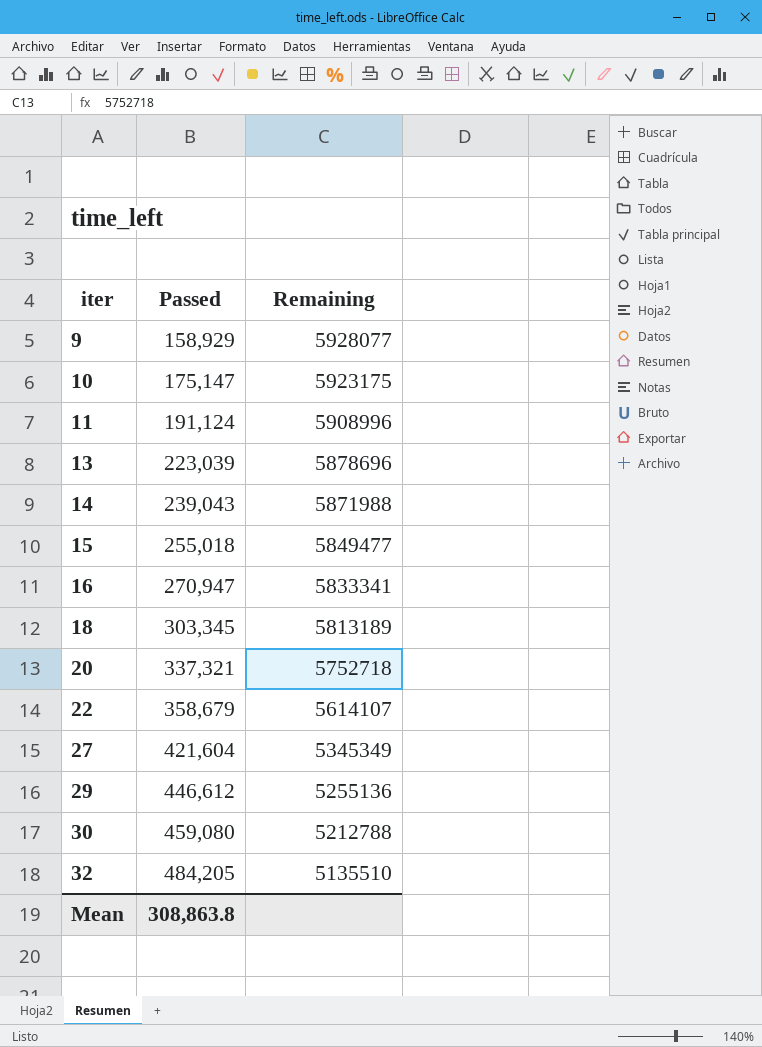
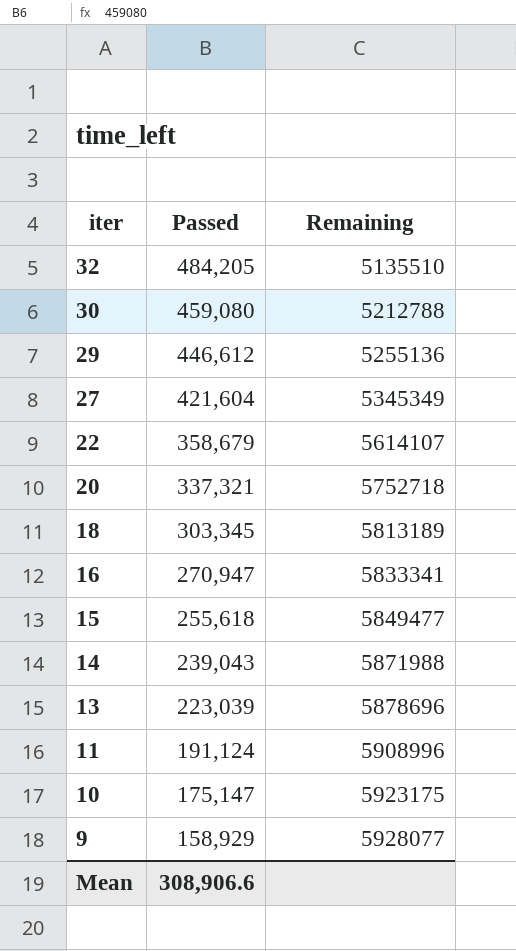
row order: iter ascending -> iter descending
15 | Passed: 255,018 -> 255,618
Mean | Passed: 308,863.8 -> 308,906.6

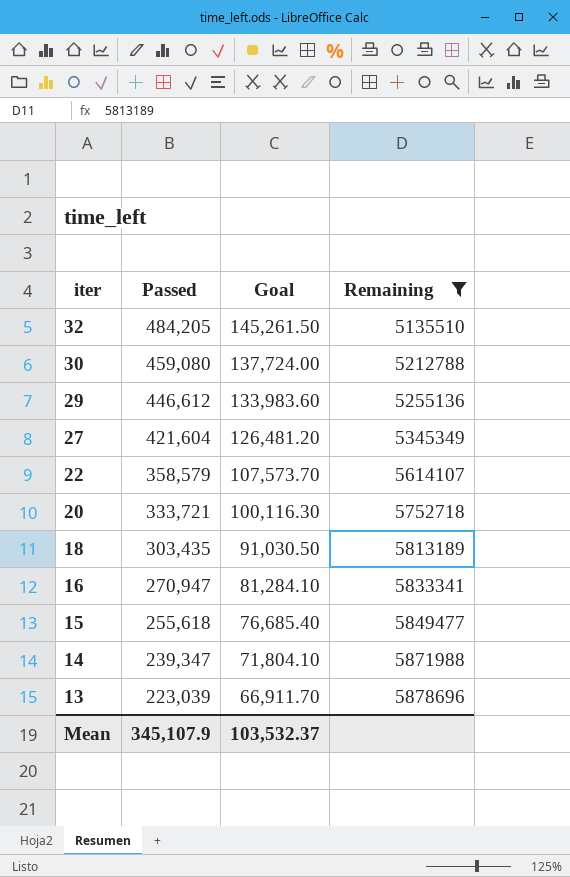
filter: none -> Remaining <= 5878696
column Goal | formula: none -> [Passed] * 0.3
22 | Passed: 358,679 -> 358,579
20 | Passed: 337,321 -> 333,721
18 | Passed: 303,345 -> 303,435
14 | Passed: 239,043 -> 239,347
Mean | Passed: 308,906.6 -> 345,107.9

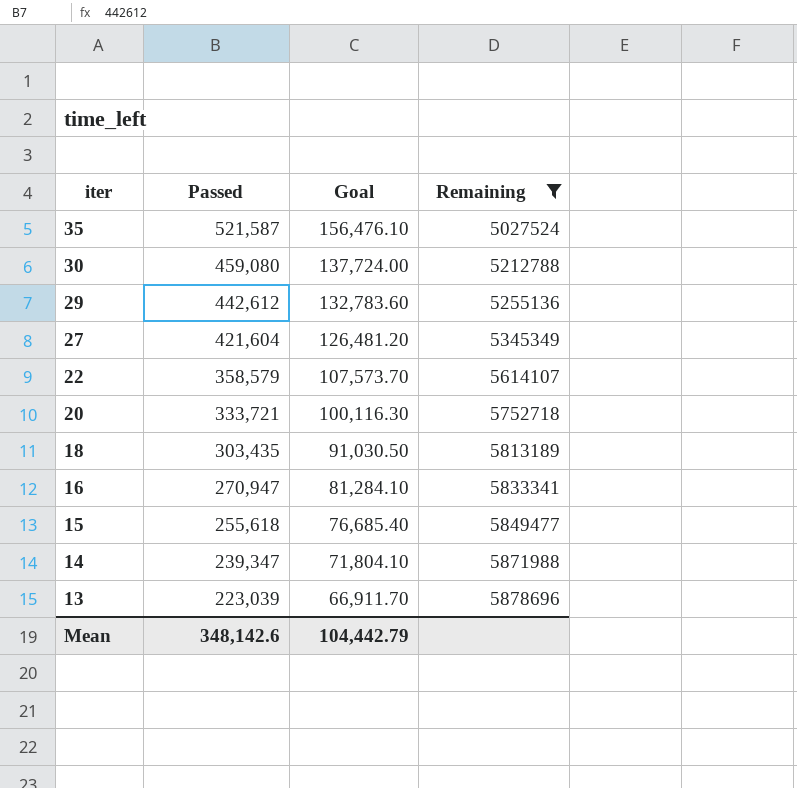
row 32: 484,205 | 145,261.50 | 5135510 -> none
row 35: none -> 521,587 | 156,476.10 | 5027524
29 | Passed: 446,612 -> 442,612
29 | Goal: 133,983.60 -> 132,783.60
Mean | Passed: 345,107.9 -> 348,142.6
Mean | Goal: 103,532.37 -> 104,442.79

